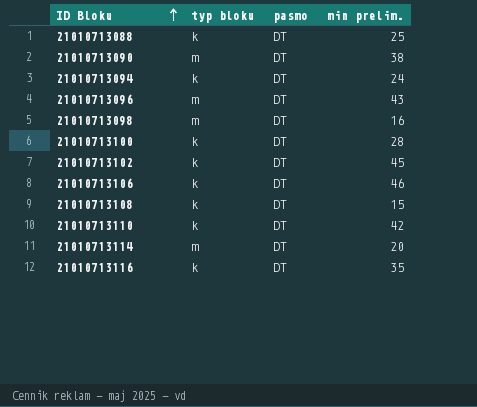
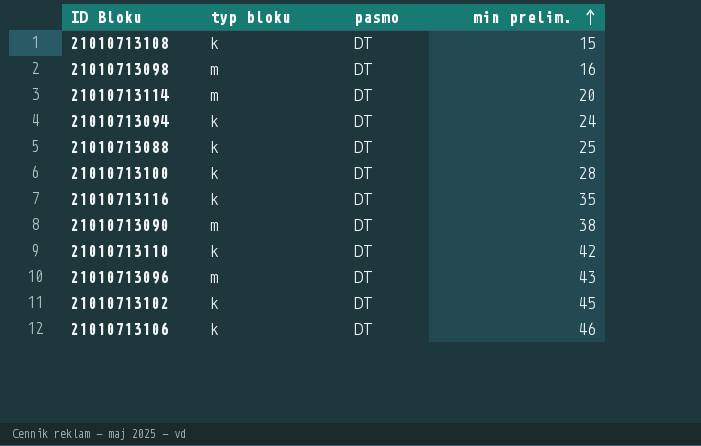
row order: ID Bloku ascending -> min prelim. ascending

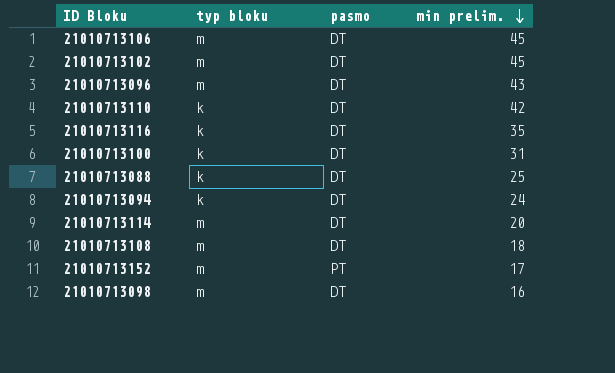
row order: min prelim. ascending -> min prelim. descending
row 21010713090: m | DT | 38 -> none
21010713106 | typ bloku: k -> m
21010713106 | min prelim.: 46 -> 45
21010713102 | typ bloku: k -> m
21010713100 | min prelim.: 28 -> 31
21010713108 | typ bloku: k -> m
21010713108 | min prelim.: 15 -> 18
row 21010713152: none -> m | PT | 17

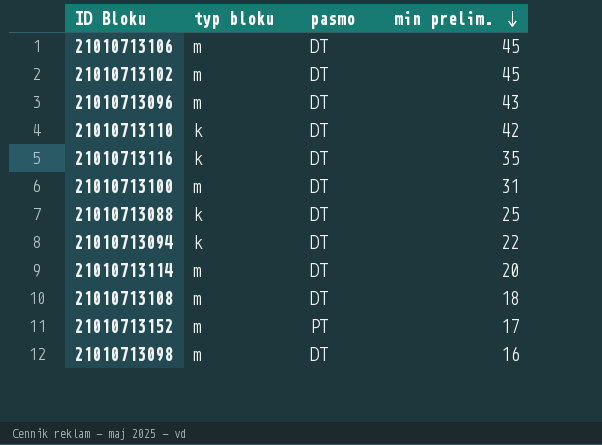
21010713100 | typ bloku: k -> m
21010713094 | min prelim.: 24 -> 22

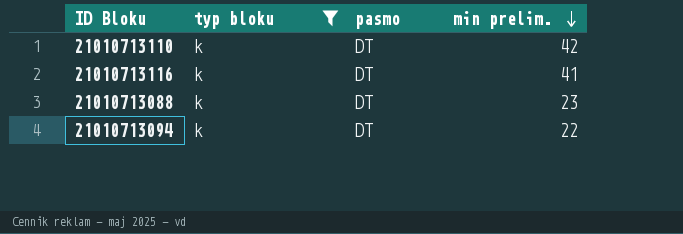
filter: none -> typ bloku = k
21010713116 | min prelim.: 35 -> 41
21010713088 | min prelim.: 25 -> 23

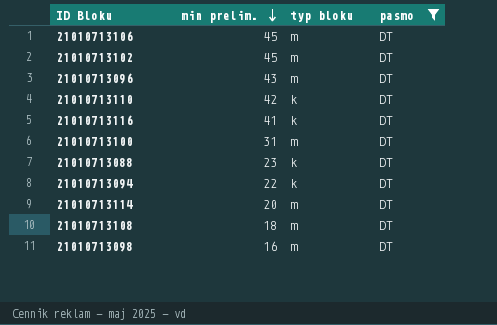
filter: typ bloku = k -> pasmo = DT
column min prelim. | position: 4 -> 2

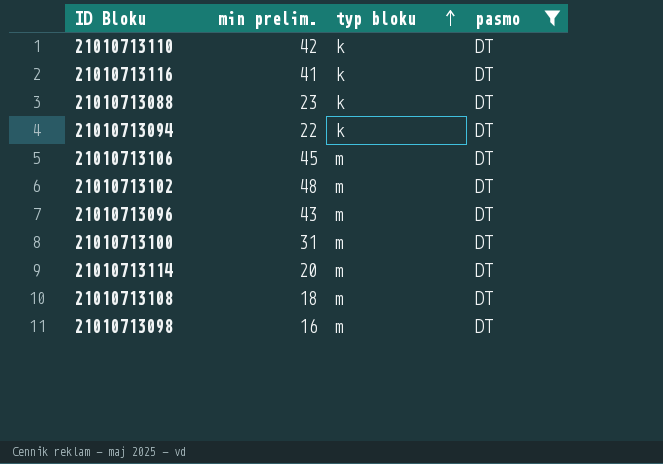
row order: min prelim. descending -> typ bloku ascending
21010713102 | min prelim.: 45 -> 48

